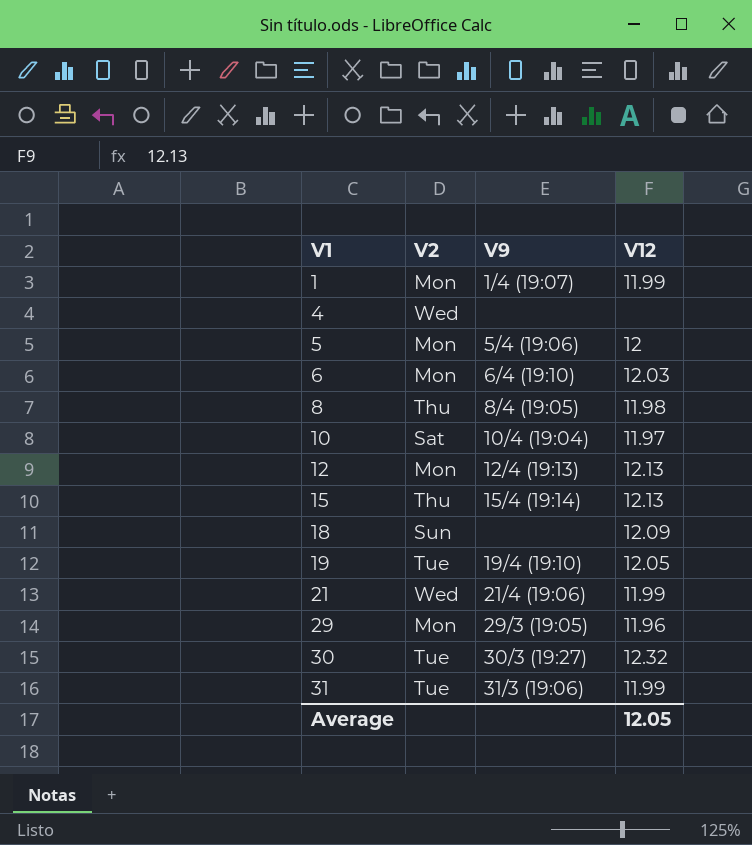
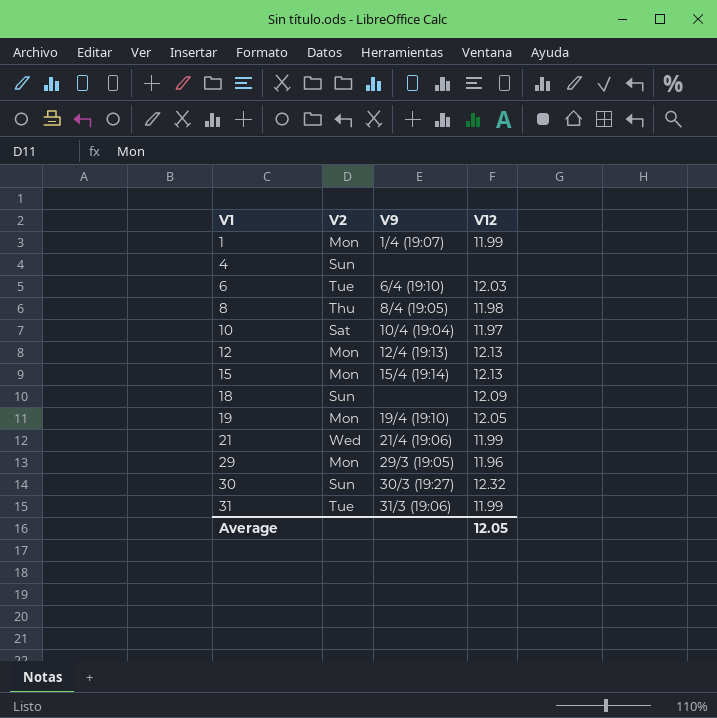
row 5: Mon | 5/4 (19:06) | 12 -> none
4 | V2: Wed -> Sun
6 | V2: Mon -> Tue
15 | V2: Thu -> Mon
19 | V2: Tue -> Mon
30 | V2: Tue -> Sun

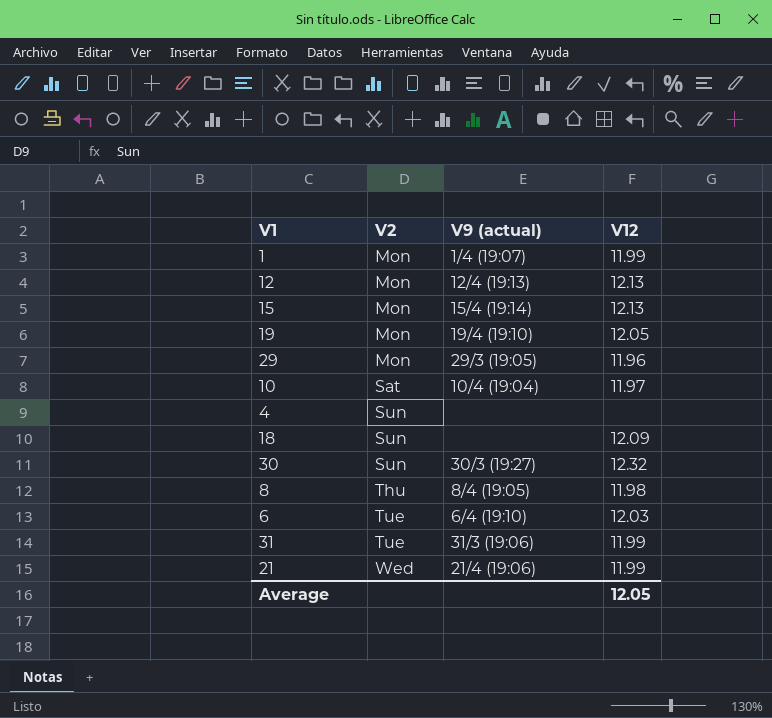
row order: V1 ascending -> V2 ascending
column name: V9 -> V9 (actual)

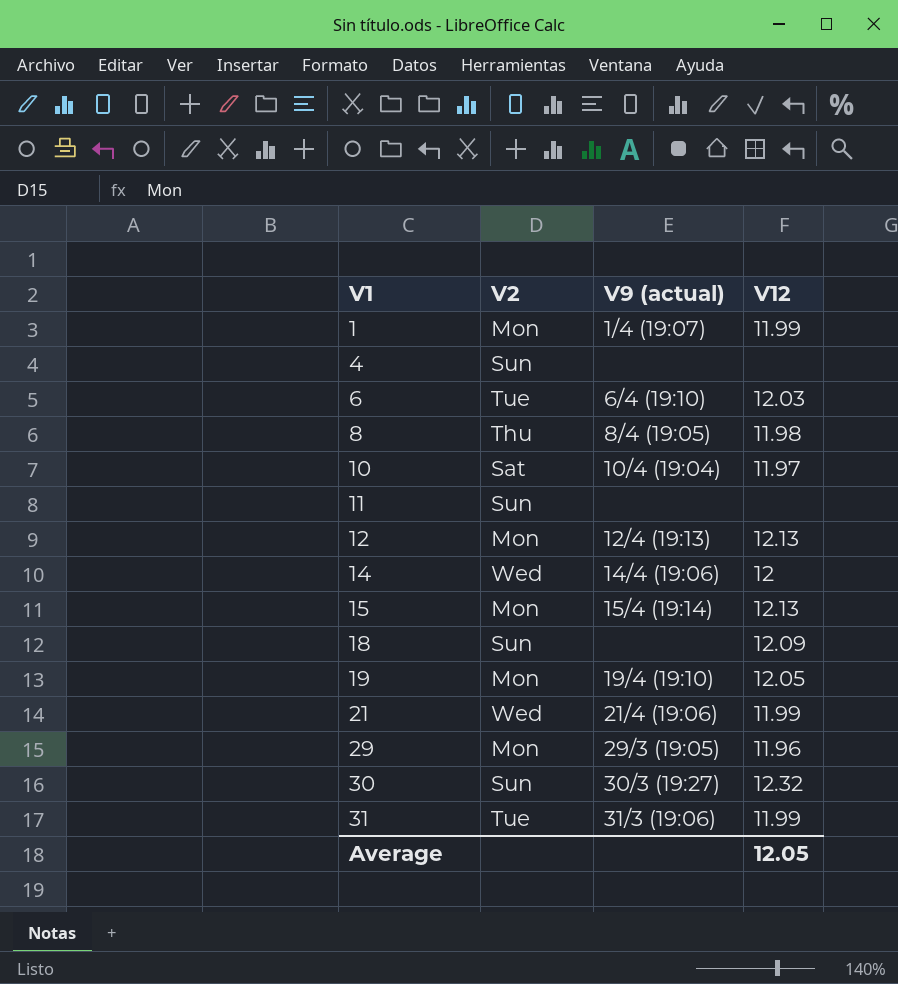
row order: V2 ascending -> V1 ascending
row 11: none -> Sun | none | none
row 14: none -> Wed | 14/4 (19:06) | 12

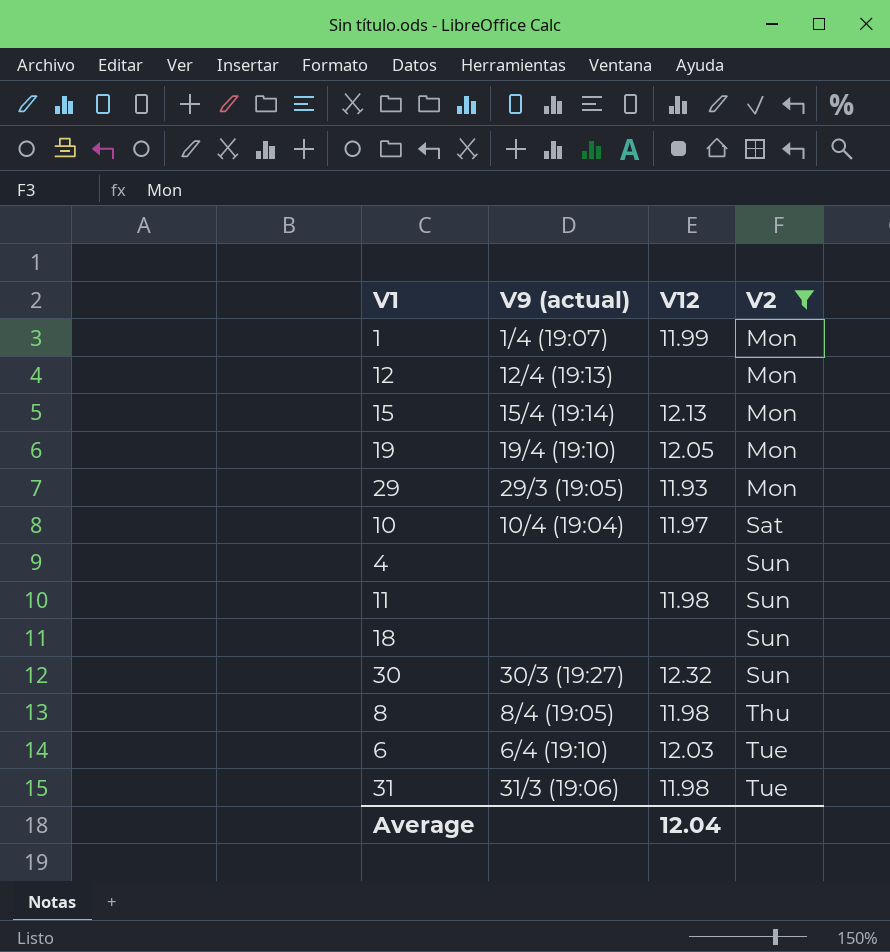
filter: none -> V2 != Wed
row order: V1 ascending -> V2 ascending
column V2 | position: 2 -> 4
12 | V12: 12.13 -> none
29 | V12: 11.96 -> 11.93
11 | V12: none -> 11.98
18 | V12: 12.09 -> none
31 | V12: 11.99 -> 11.98
Average | V12: 12.05 -> 12.04

